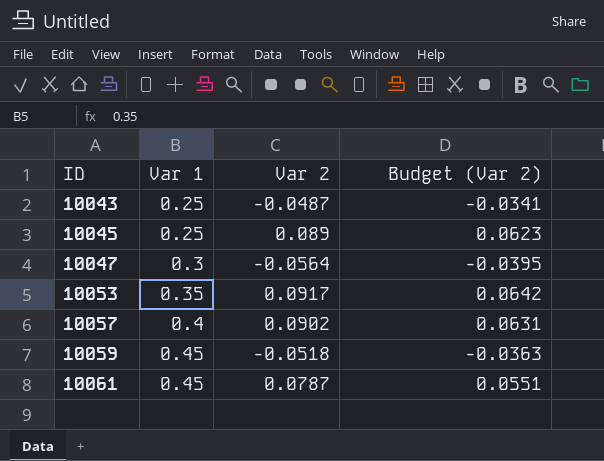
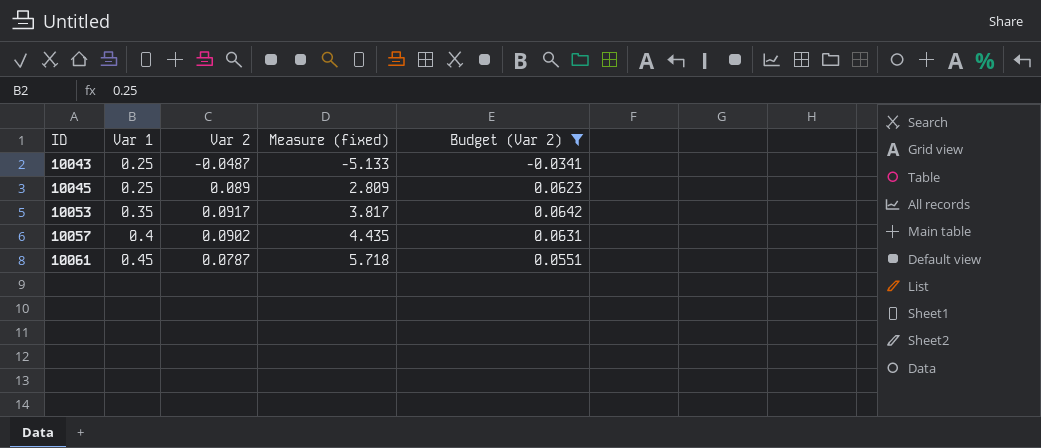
filter: none -> Budget (Var 2) >= -0.0341
column Measure (fixed) | formula: none -> [Var 1] / [Var 2]

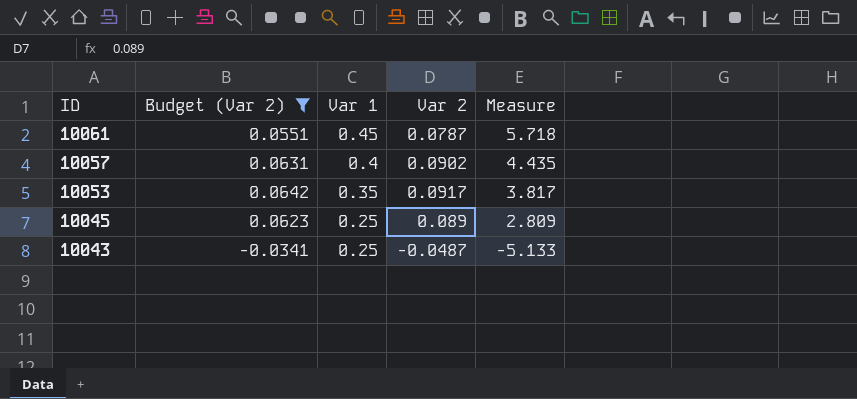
row order: ID ascending -> ID descending
column Budget (Var 2) | position: 5 -> 2
column name: Measure (fixed) -> Measure

